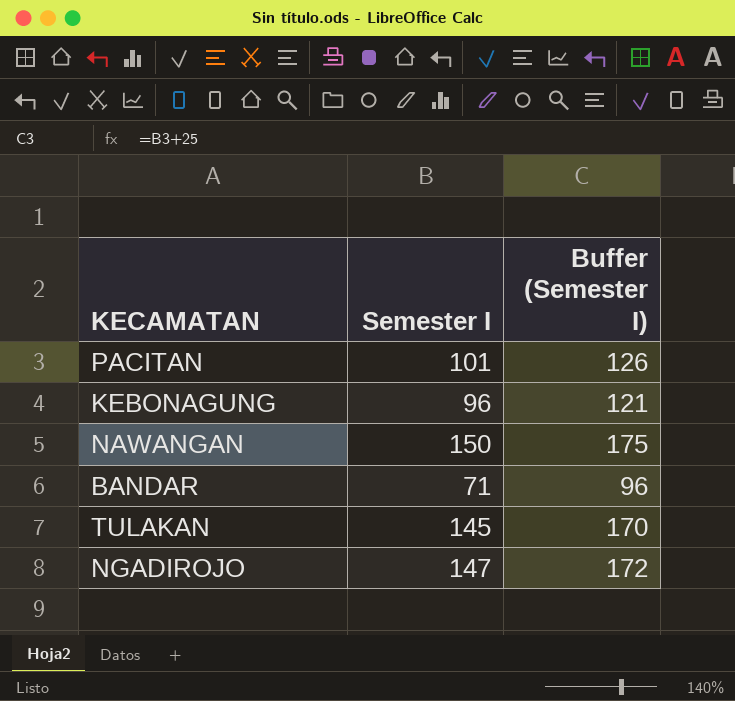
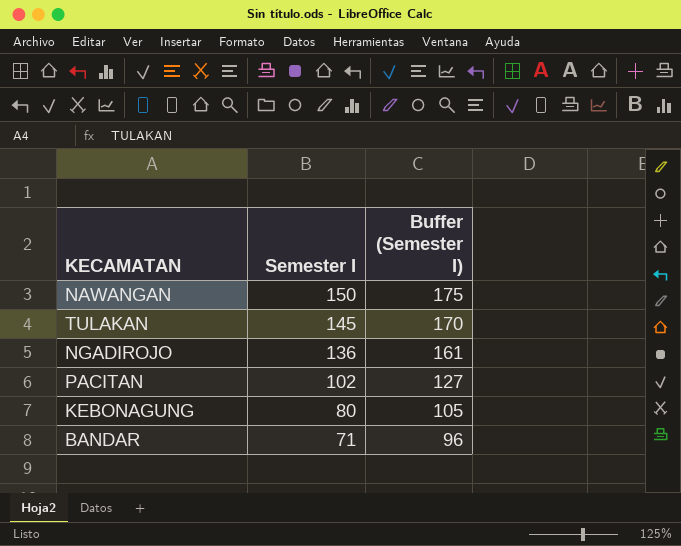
row order: none -> Semester I descending
NGADIROJO | Semester I: 147 -> 136
NGADIROJO | Buffer (Semester I): 172 -> 161
PACITAN | Semester I: 101 -> 102
PACITAN | Buffer (Semester I): 126 -> 127
KEBONAGUNG | Semester I: 96 -> 80
KEBONAGUNG | Buffer (Semester I): 121 -> 105

